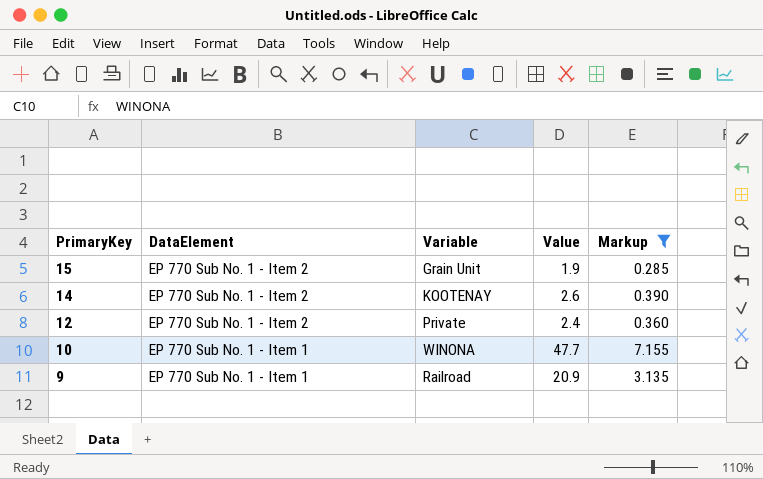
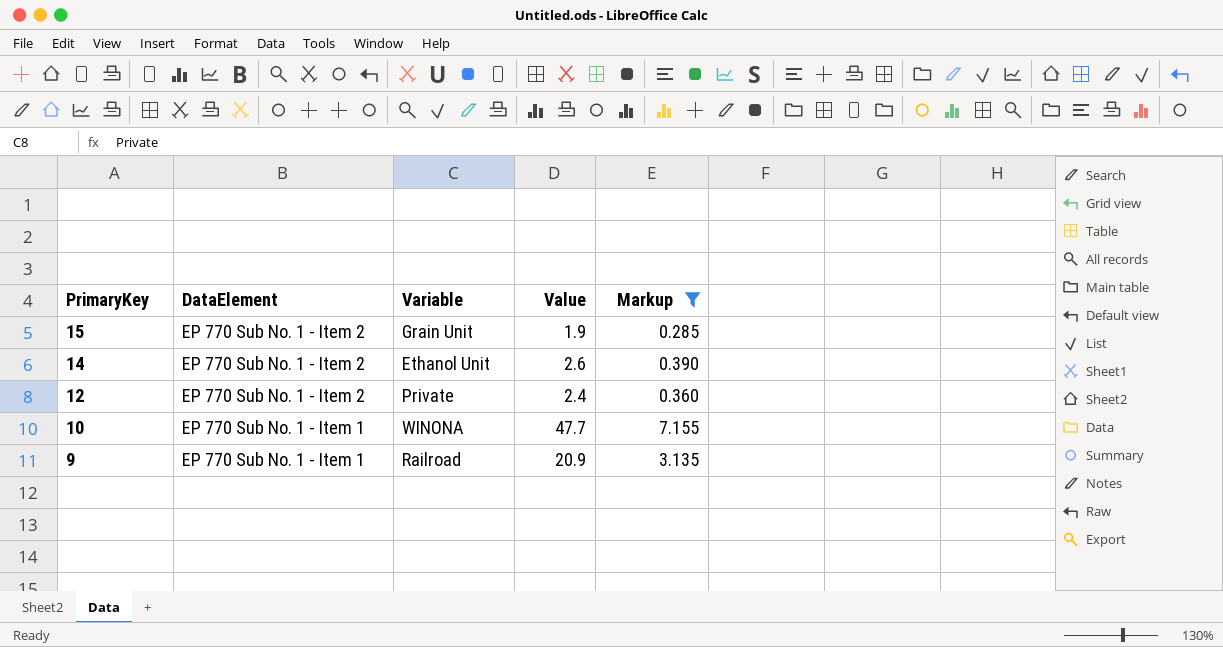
14 | Variable: KOOTENAY -> Ethanol Unit

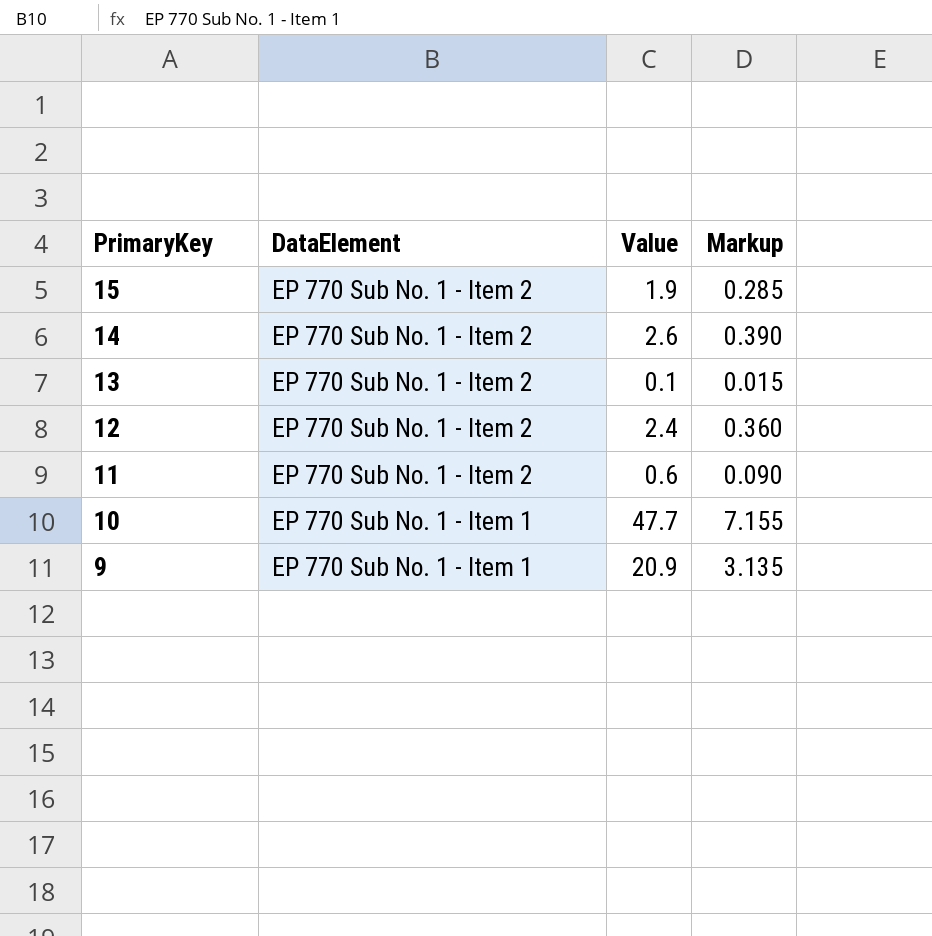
filter: Markup >= 0.285 -> none
column Variable | position: 3 -> none

